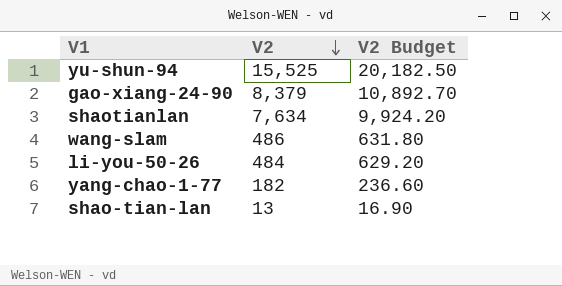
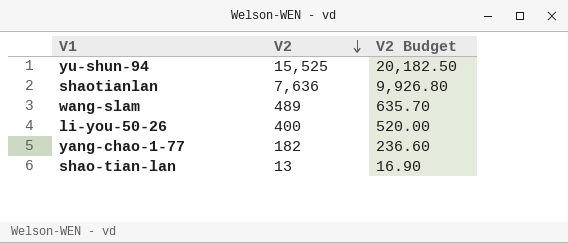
row gao-xiang-24-90: 8,379 | 10,892.70 -> none
shaotianlan | V2: 7,634 -> 7,636
shaotianlan | V2 Budget: 9,924.20 -> 9,926.80
wang-slam | V2: 486 -> 489
wang-slam | V2 Budget: 631.80 -> 635.70
li-you-50-26 | V2: 484 -> 400
li-you-50-26 | V2 Budget: 629.20 -> 520.00

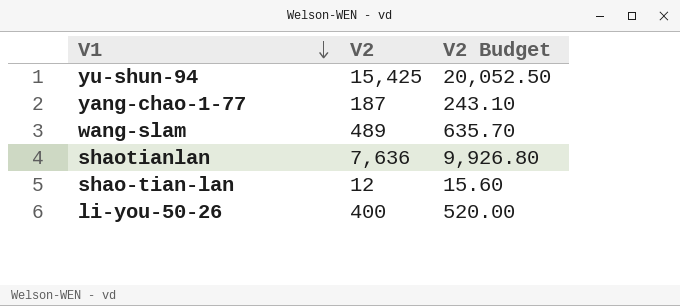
row order: V2 descending -> V1 descending
yu-shun-94 | V2: 15,525 -> 15,425
yu-shun-94 | V2 Budget: 20,182.50 -> 20,052.50
yang-chao-1-77 | V2: 182 -> 187
yang-chao-1-77 | V2 Budget: 236.60 -> 243.10
shao-tian-lan | V2: 13 -> 12
shao-tian-lan | V2 Budget: 16.90 -> 15.60

